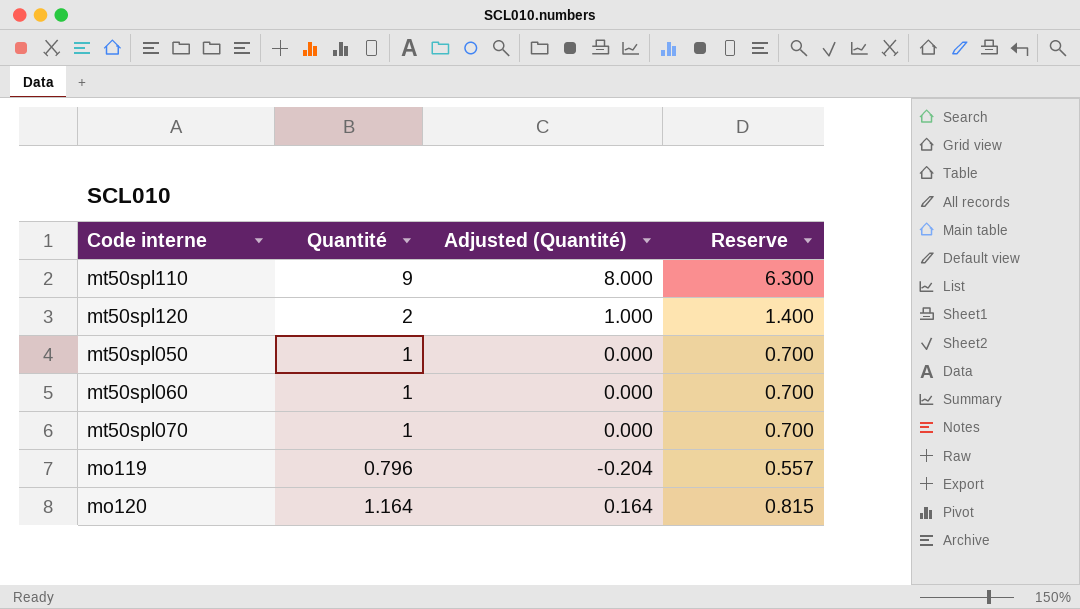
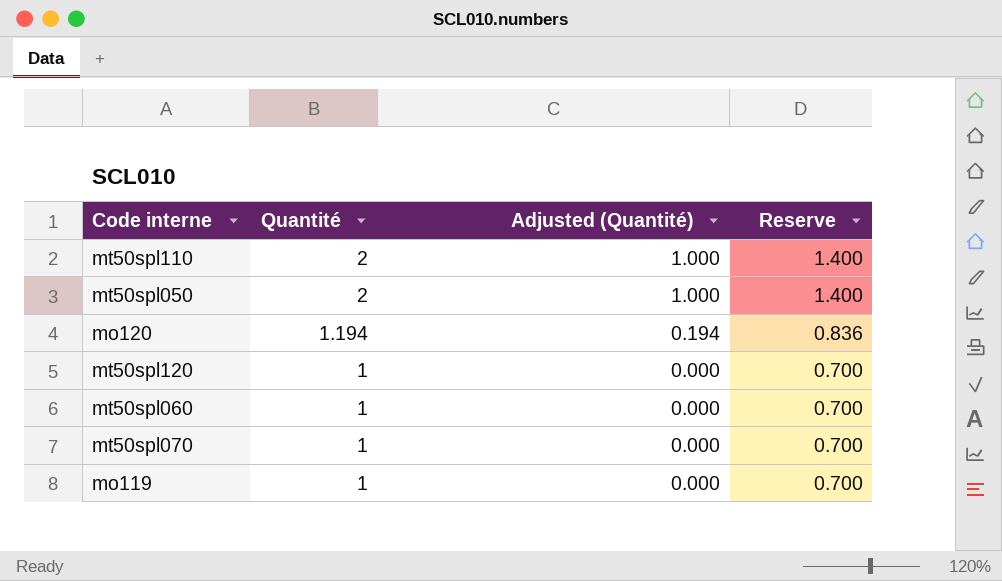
row order: none -> Quantité descending
mt50spl110 | Quantité: 9 -> 2
mt50spl110 | Adjusted (Quantité): 8.000 -> 1.000
mt50spl110 | Reserve: 6.300 -> 1.400
mt50spl050 | Quantité: 1 -> 2
mt50spl050 | Adjusted (Quantité): 0.000 -> 1.000
mt50spl050 | Reserve: 0.700 -> 1.400
mo120 | Quantité: 1.164 -> 1.194
mo120 | Adjusted (Quantité): 0.164 -> 0.194
mo120 | Reserve: 0.815 -> 0.836
mt50spl120 | Quantité: 2 -> 1
mt50spl120 | Adjusted (Quantité): 1.000 -> 0.000
mt50spl120 | Reserve: 1.400 -> 0.700
mo119 | Quantité: 0.796 -> 1
mo119 | Adjusted (Quantité): -0.204 -> 0.000
mo119 | Reserve: 0.557 -> 0.700

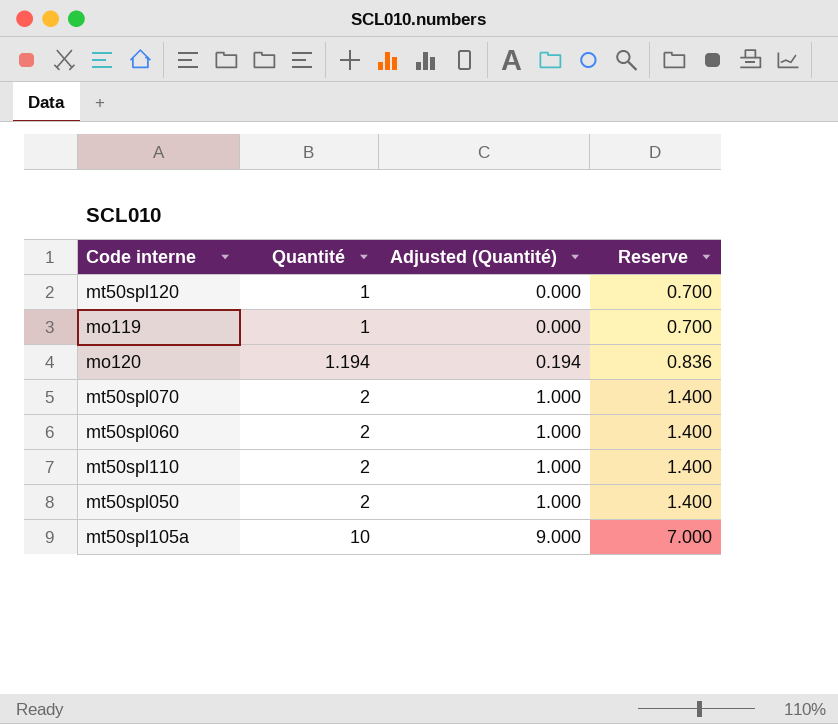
row order: Quantité descending -> Quantité ascending
mt50spl070 | Quantité: 1 -> 2
mt50spl070 | Adjusted (Quantité): 0.000 -> 1.000
mt50spl070 | Reserve: 0.700 -> 1.400
mt50spl060 | Quantité: 1 -> 2
mt50spl060 | Adjusted (Quantité): 0.000 -> 1.000
mt50spl060 | Reserve: 0.700 -> 1.400
row mt50spl105a: none -> 10 | 9.000 | 7.000

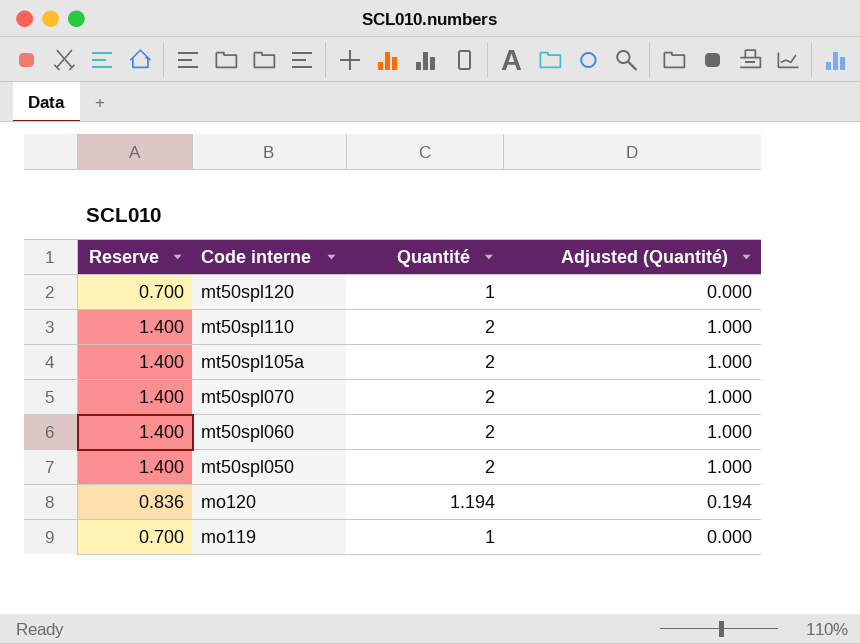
row order: Quantité ascending -> Code interne descending
column Reserve | position: 4 -> 1
mt50spl105a | Reserve: 7.000 -> 1.400
mt50spl105a | Quantité: 10 -> 2
mt50spl105a | Adjusted (Quantité): 9.000 -> 1.000

